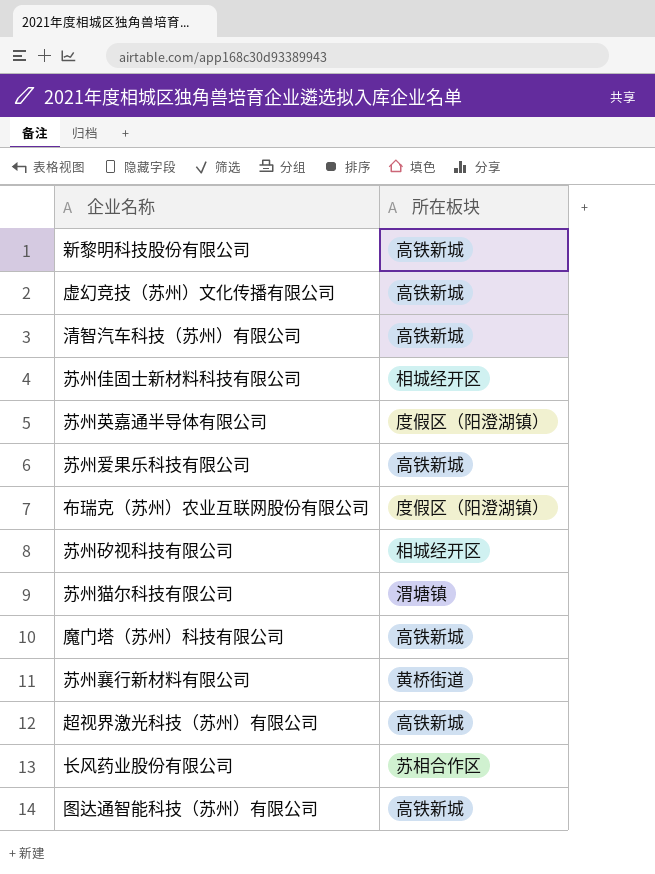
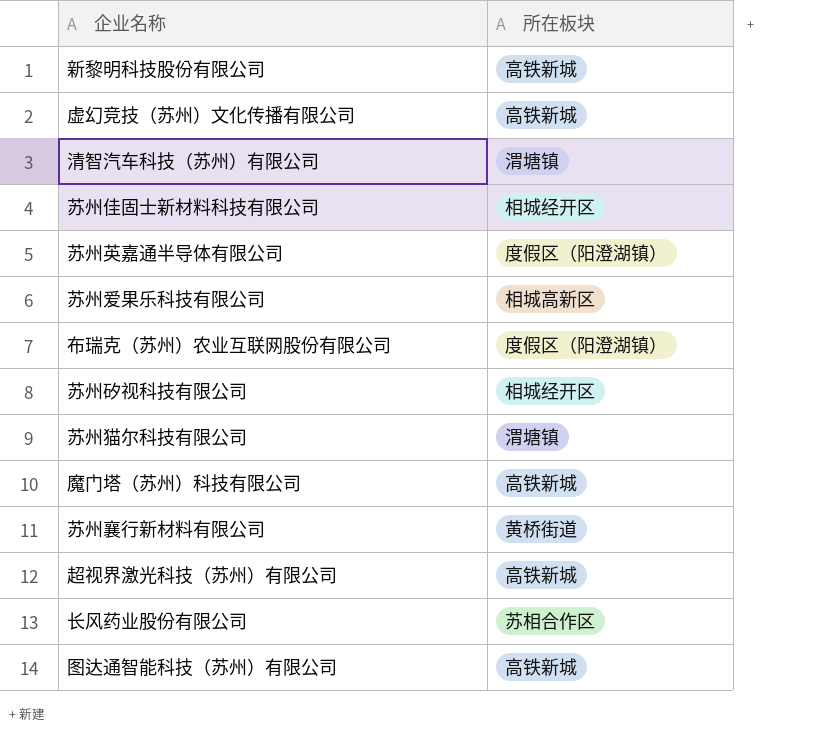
清智汽车科技（苏州）有限公司 | 所在板块: 高铁新城 -> 渭塘镇
苏州爱果乐科技有限公司 | 所在板块: 高铁新城 -> 相城高新区

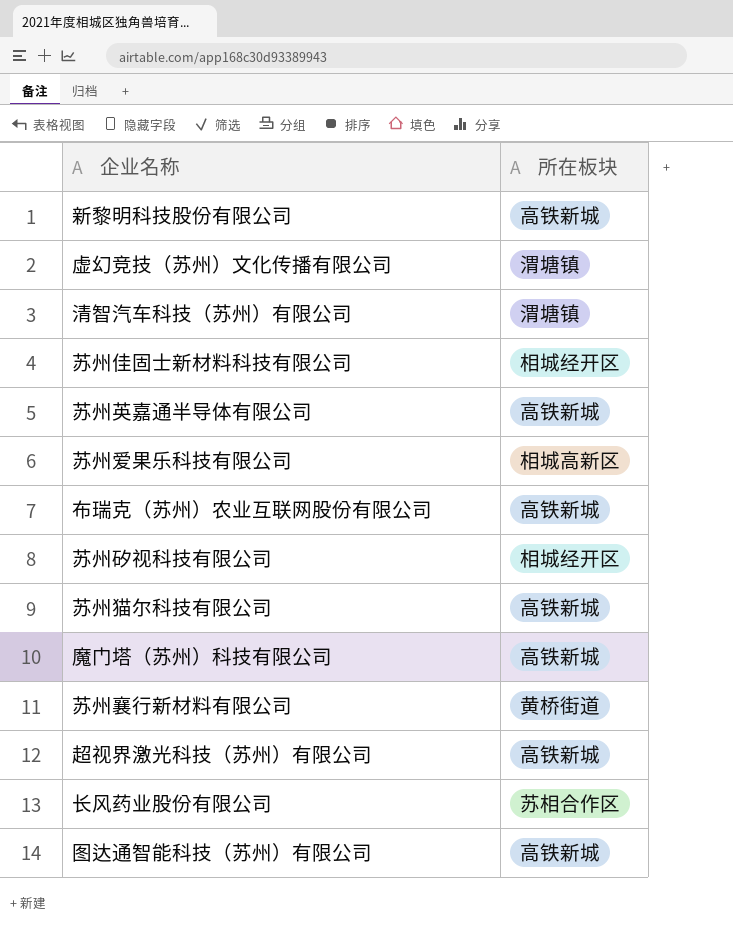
虚幻竞技（苏州）文化传播有限公司 | 所在板块: 高铁新城 -> 渭塘镇
苏州英嘉通半导体有限公司 | 所在板块: 度假区（阳澄湖镇） -> 高铁新城
布瑞克（苏州）农业互联网股份有限公司 | 所在板块: 度假区（阳澄湖镇） -> 高铁新城
苏州猫尔科技有限公司 | 所在板块: 渭塘镇 -> 高铁新城

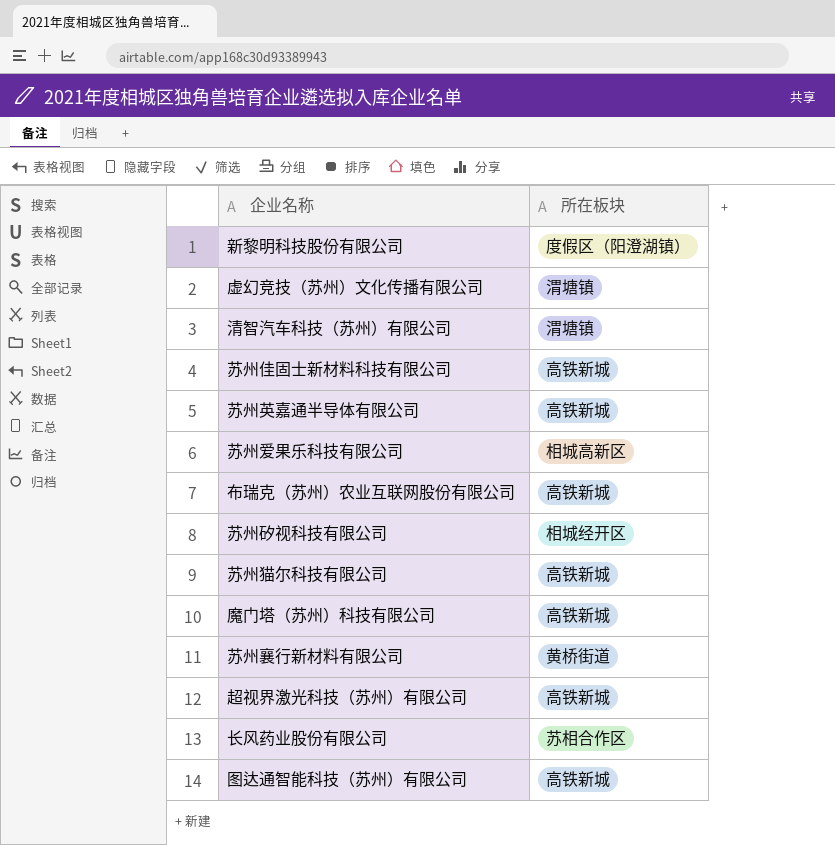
新黎明科技股份有限公司 | 所在板块: 高铁新城 -> 度假区（阳澄湖镇）
苏州佳固士新材料科技有限公司 | 所在板块: 相城经开区 -> 高铁新城

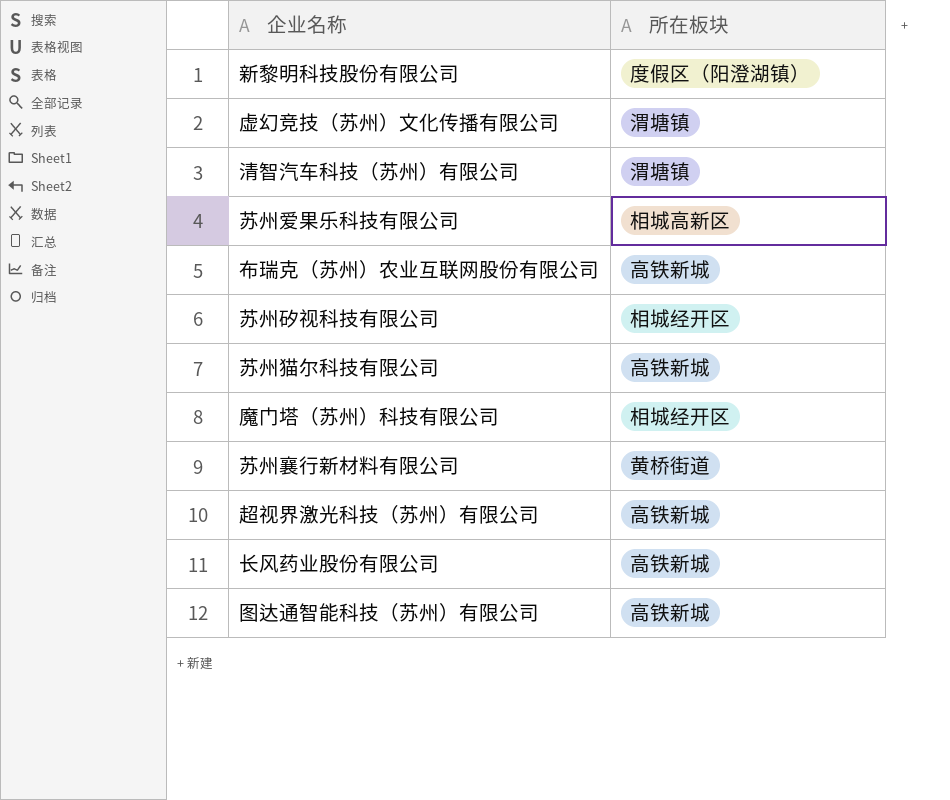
row 苏州佳固士新材料科技有限公司: 高铁新城 -> none
row 苏州英嘉通半导体有限公司: 高铁新城 -> none
魔门塔（苏州）科技有限公司 | 所在板块: 高铁新城 -> 相城经开区
长风药业股份有限公司 | 所在板块: 苏相合作区 -> 高铁新城

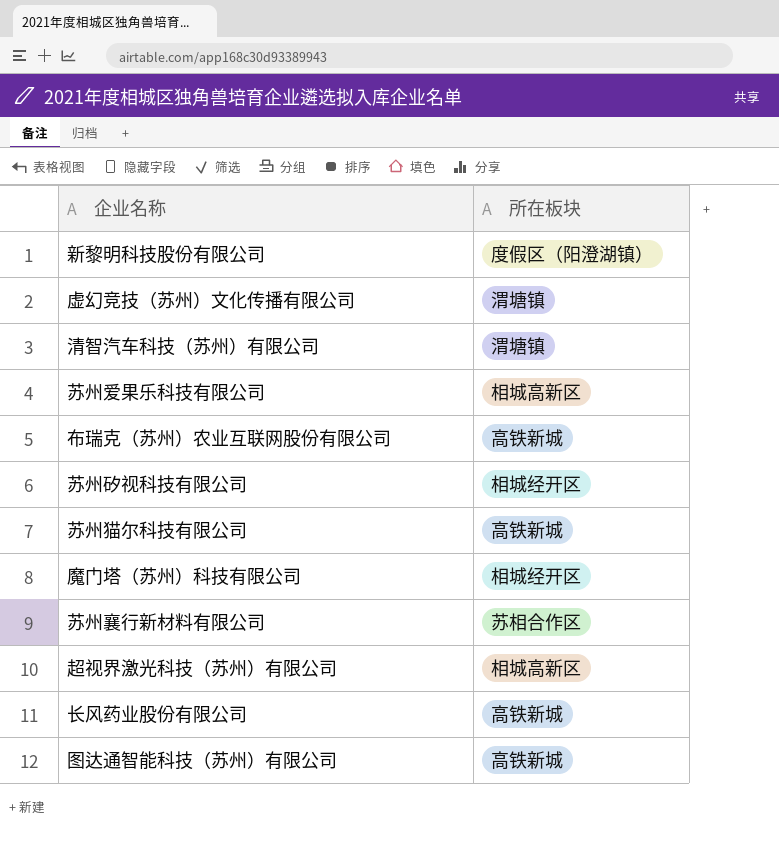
苏州襄行新材料有限公司 | 所在板块: 黄桥街道 -> 苏相合作区
超视界激光科技（苏州）有限公司 | 所在板块: 高铁新城 -> 相城高新区

